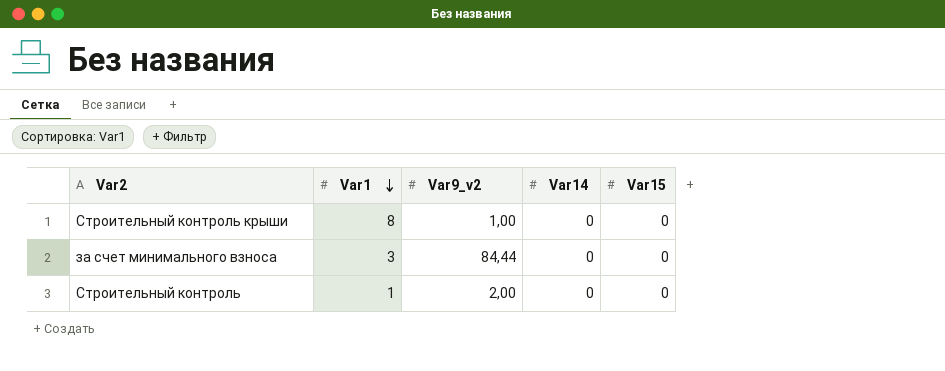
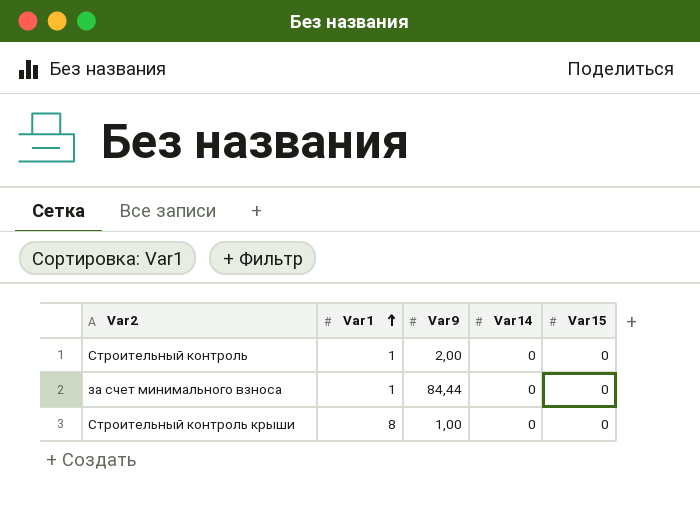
row order: Var1 descending -> Var1 ascending
column name: Var9_v2 -> Var9
за счет минимального взноса | Var1: 3 -> 1

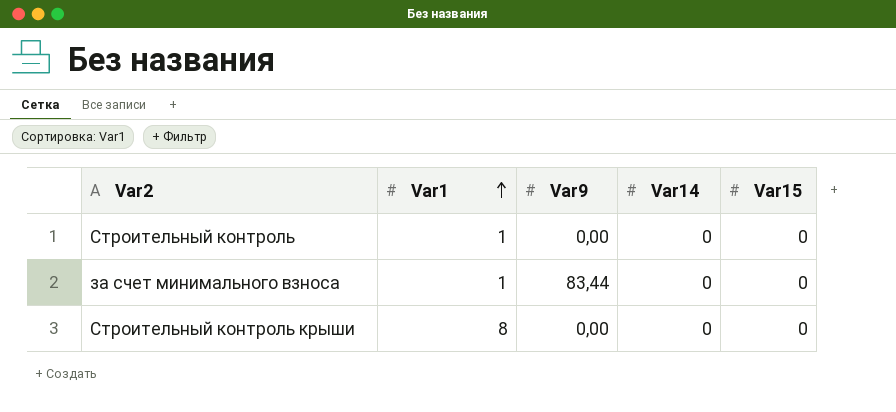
Строительный контроль | Var9: 2,00 -> 0,00
за счет минимального взноса | Var9: 84,44 -> 83,44
Строительный контроль крыши | Var9: 1,00 -> 0,00

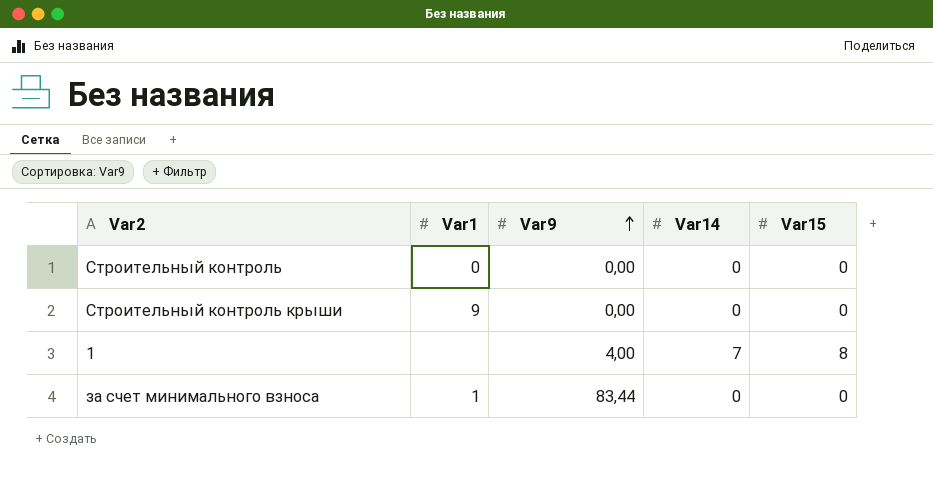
row order: Var1 ascending -> Var9 ascending
Строительный контроль | Var1: 1 -> 0
Строительный контроль крыши | Var1: 8 -> 9
row 1: none -> none | 4,00 | 7 | 8

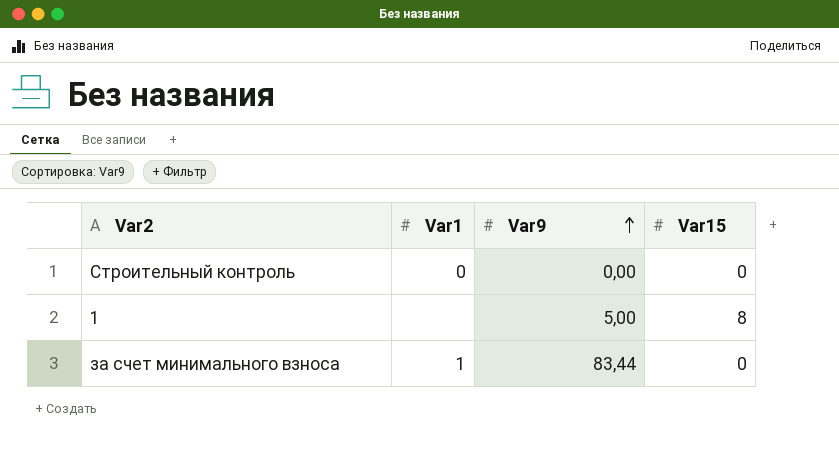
column Var14 | position: 4 -> none
row Строительный контроль крыши: 9 | 0,00 | 0 | 0 -> none
1 | Var9: 4,00 -> 5,00

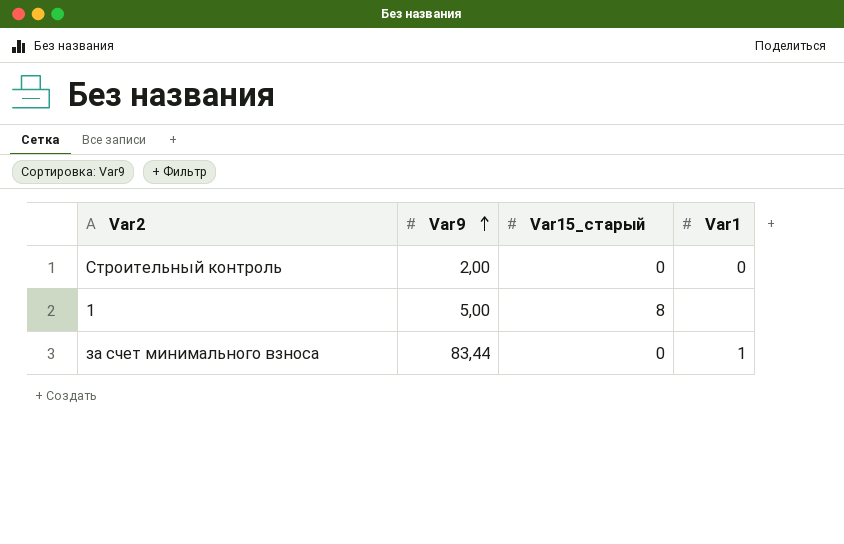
column name: Var15 -> Var15_старый
column Var1 | position: 2 -> 4
Строительный контроль | Var9: 0,00 -> 2,00

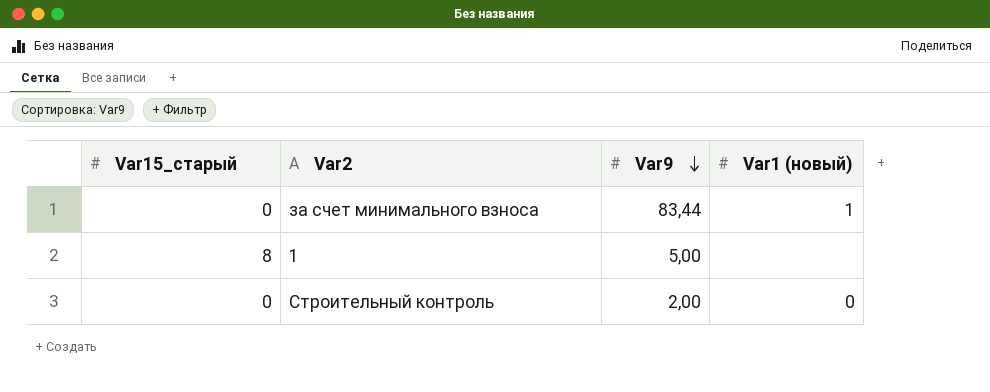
row order: Var9 ascending -> Var9 descending
column Var15_старый | position: 3 -> 1
column name: Var1 -> Var1 (новый)

